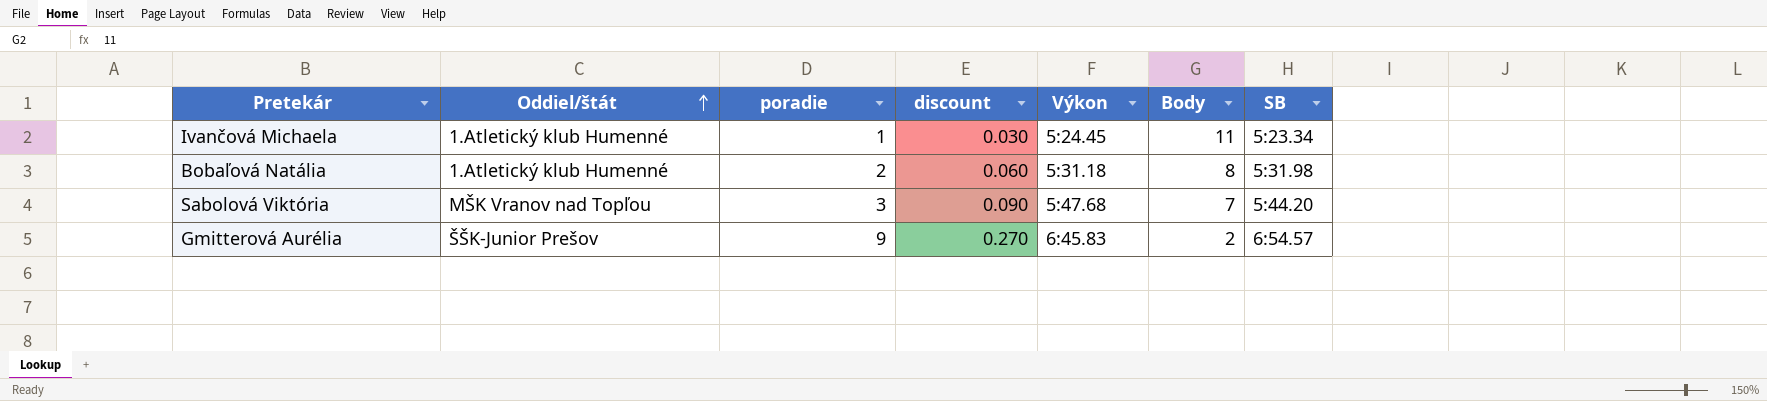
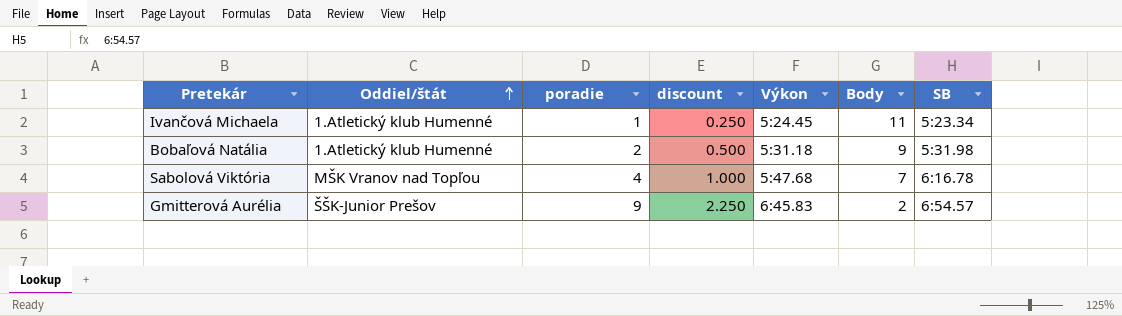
column discount | formula: [poradie] * 0.03 -> [poradie] * 0.25
Bobaľová Natália | Body: 8 -> 9
Sabolová Viktória | poradie: 3 -> 4
Sabolová Viktória | SB: 5:44.20 -> 6:16.78

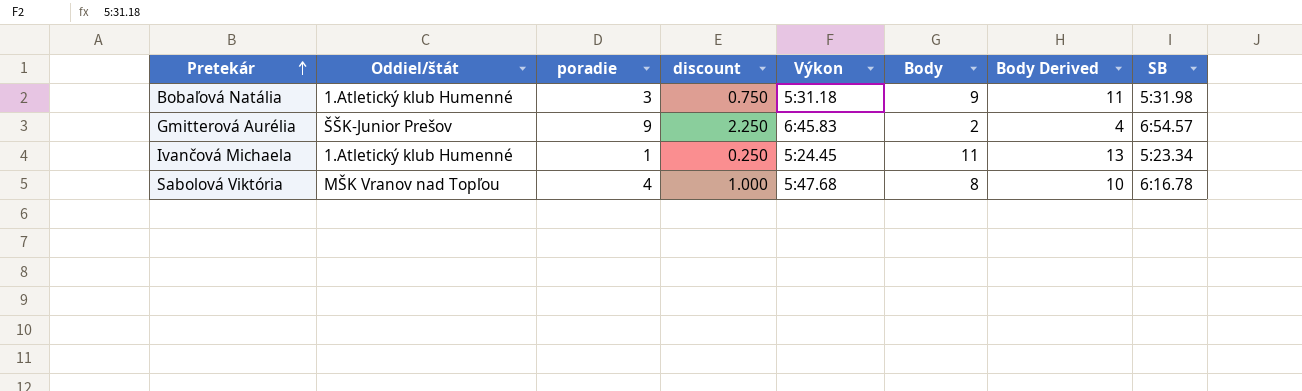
row order: Oddiel/štát ascending -> Pretekár ascending
column Body Derived | formula: none -> [Body] + 2
Bobaľová Natália | poradie: 2 -> 3
Bobaľová Natália | discount: 0.500 -> 0.750
Sabolová Viktória | Body: 7 -> 8

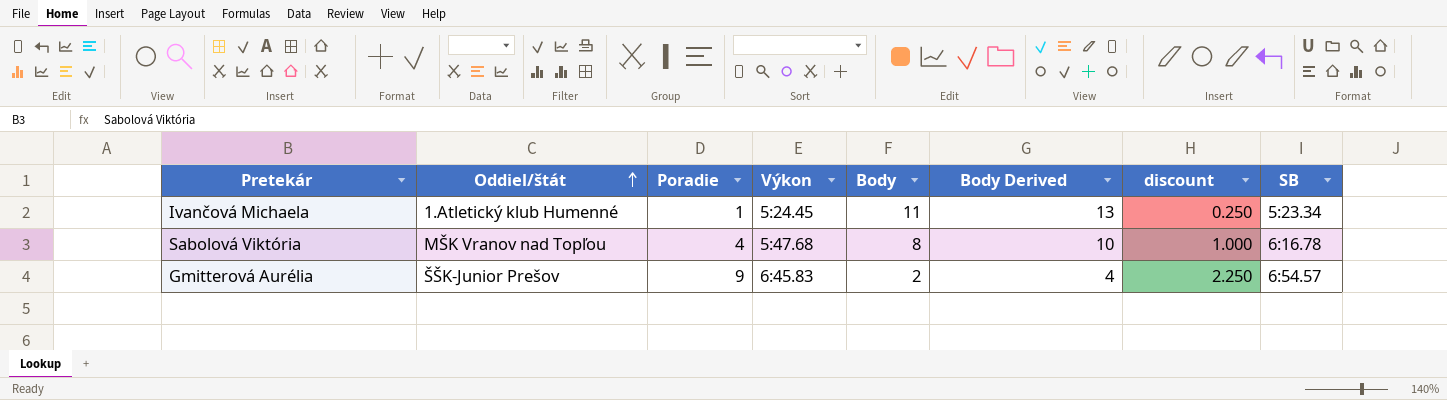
row order: Pretekár ascending -> Oddiel/štát ascending
column name: poradie -> Poradie
column discount | position: 4 -> 7
row Bobaľová Natália: 1.Atletický klub Humenné | 3 | 0.750 | 5:31.18 | 9 | 11 | 5:31.98 -> none

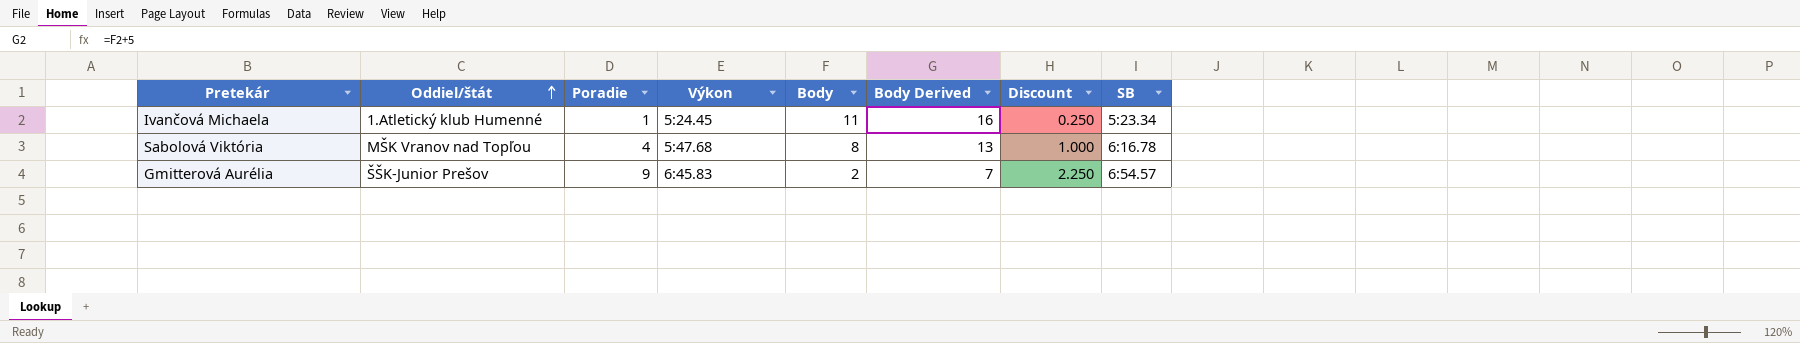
column Body Derived | formula: [Body] + 2 -> [Body] + 5
column name: discount -> Discount

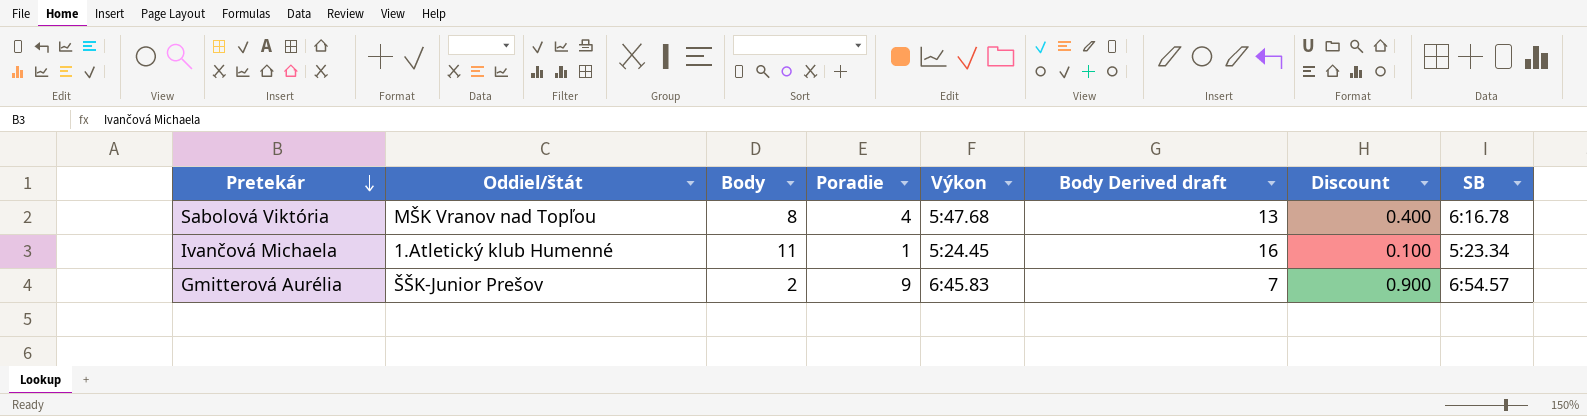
row order: Oddiel/štát ascending -> Pretekár descending
column Body | position: 5 -> 3
column name: Body Derived -> Body Derived draft
column Discount | formula: [Poradie] * 0.25 -> [Poradie] * 0.1

